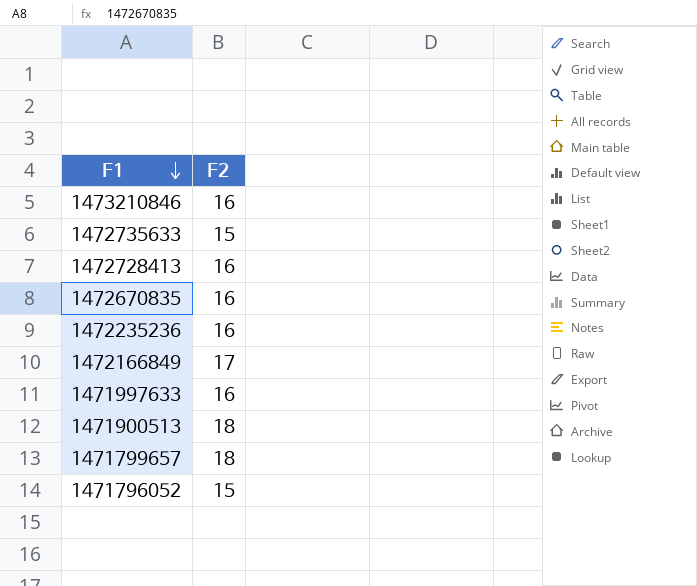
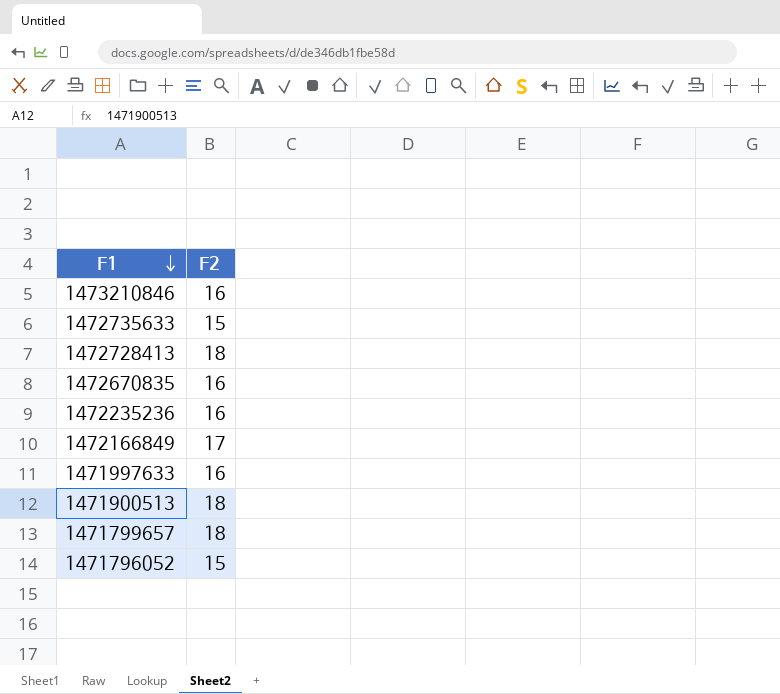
1472728413 | F2: 16 -> 18

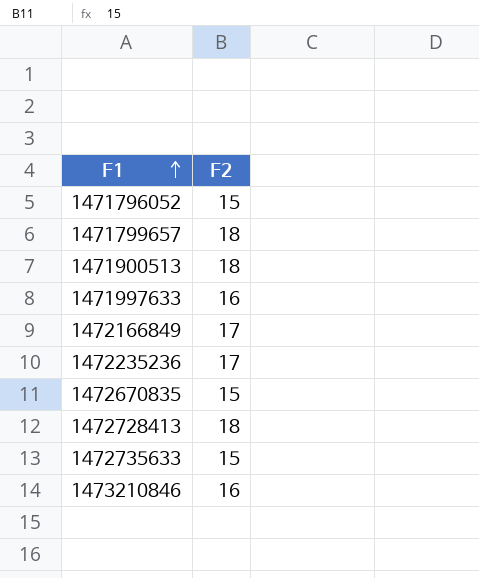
row order: F1 descending -> F1 ascending
1472235236 | F2: 16 -> 17
1472670835 | F2: 16 -> 15

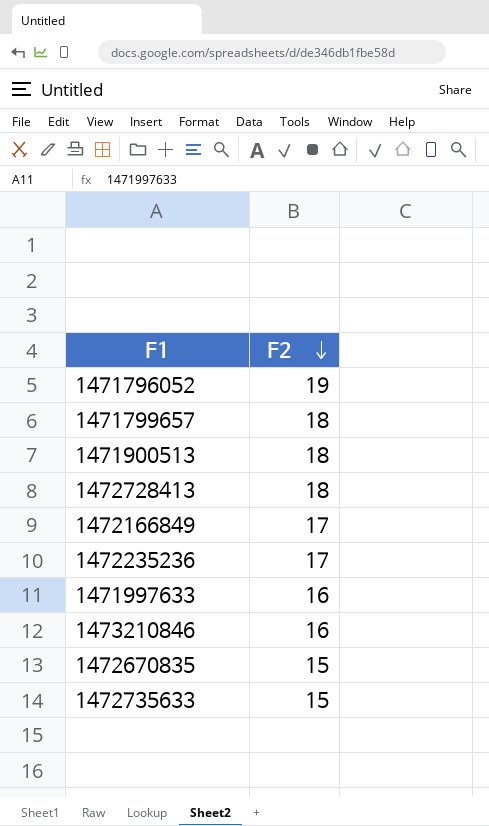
row order: F1 ascending -> F2 descending
1471796052 | F2: 15 -> 19

